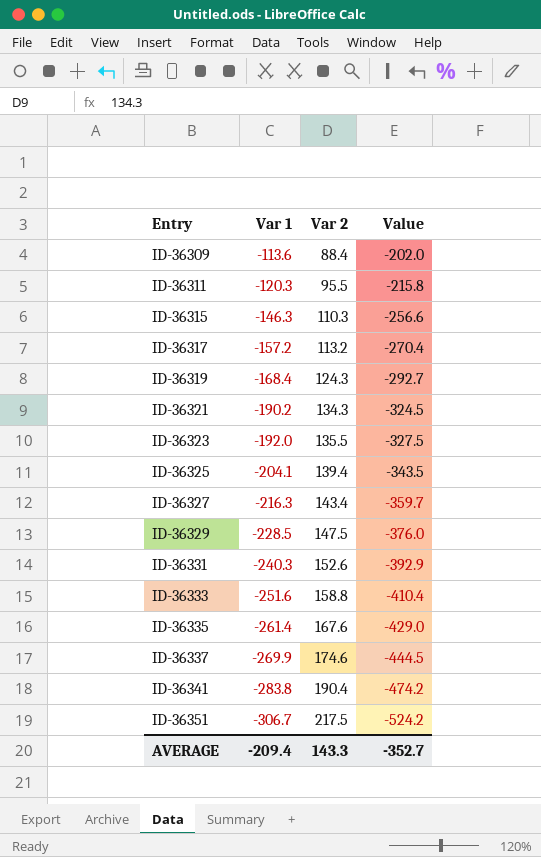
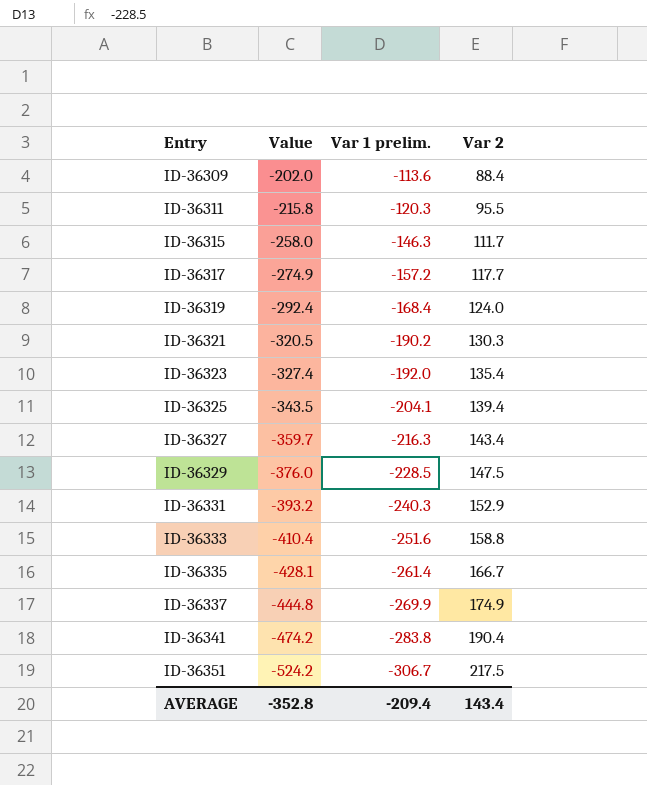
column Value | position: 4 -> 2
column name: Var 1 -> Var 1 prelim.
ID-36315 | Value: -256.6 -> -258.0
ID-36315 | Var 2: 110.3 -> 111.7
ID-36317 | Value: -270.4 -> -274.9
ID-36317 | Var 2: 113.2 -> 117.7
ID-36319 | Value: -292.7 -> -292.4
ID-36319 | Var 2: 124.3 -> 124.0
ID-36321 | Value: -324.5 -> -320.5
ID-36321 | Var 2: 134.3 -> 130.3
ID-36323 | Value: -327.5 -> -327.4
ID-36323 | Var 2: 135.5 -> 135.4
ID-36331 | Value: -392.9 -> -393.2
ID-36331 | Var 2: 152.6 -> 152.9
ID-36335 | Value: -429.0 -> -428.1
ID-36335 | Var 2: 167.6 -> 166.7
ID-36337 | Value: -444.5 -> -444.8
ID-36337 | Var 2: 174.6 -> 174.9
AVERAGE | Value: -352.7 -> -352.8
AVERAGE | Var 2: 143.3 -> 143.4

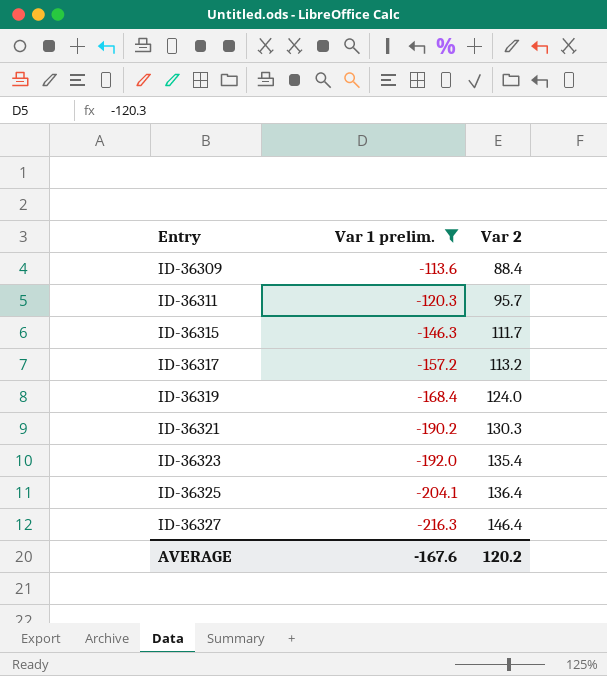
filter: none -> Var 1 prelim. >= -216.3
column Value | formula: [Var 1 prelim.] - [Var 2] -> none
ID-36311 | Var 2: 95.5 -> 95.7
ID-36317 | Var 2: 117.7 -> 113.2
ID-36325 | Var 2: 139.4 -> 136.4
ID-36327 | Var 2: 143.4 -> 146.4
AVERAGE | Var 1 prelim.: -209.4 -> -167.6
AVERAGE | Var 2: 143.4 -> 120.2

